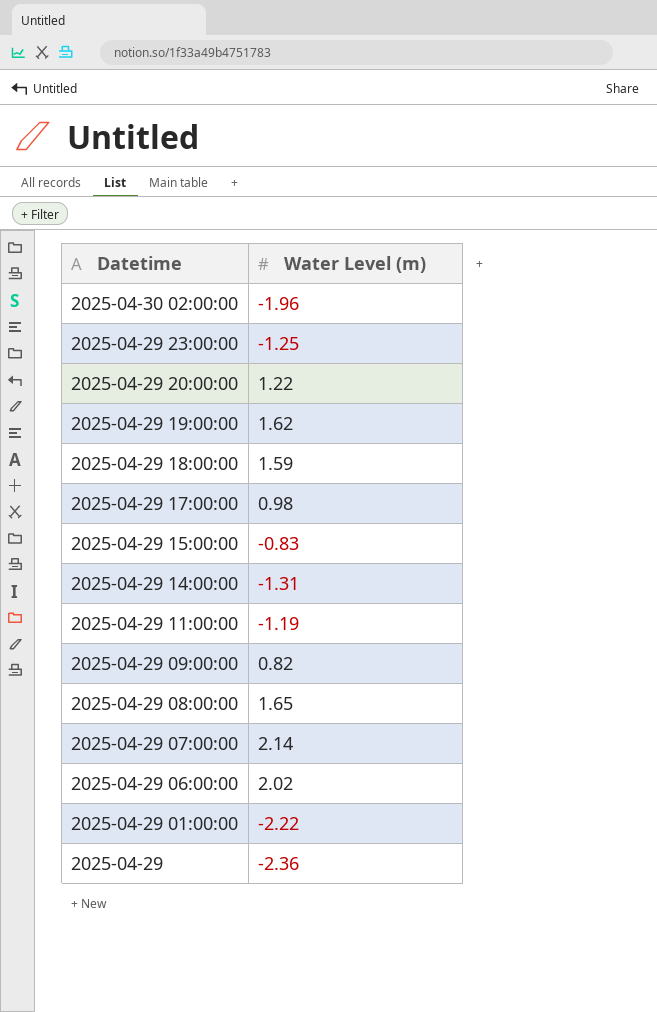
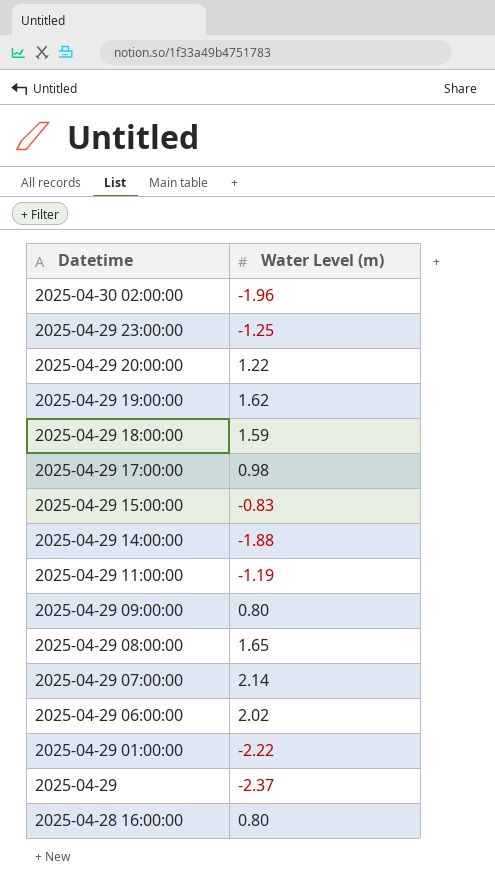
2025-04-29 14:00:00 | Water Level (m): -1.31 -> -1.88
2025-04-29 09:00:00 | Water Level (m): 0.82 -> 0.80
2025-04-29 | Water Level (m): -2.36 -> -2.37
row 2025-04-28 16:00:00: none -> 0.80

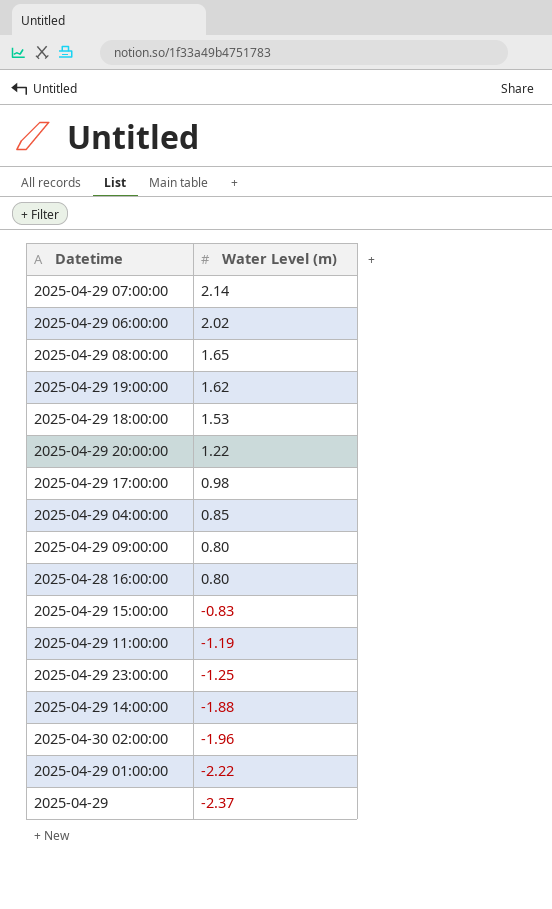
row order: Datetime descending -> Water Level (m) descending
2025-04-29 18:00:00 | Water Level (m): 1.59 -> 1.53
row 2025-04-29 04:00:00: none -> 0.85

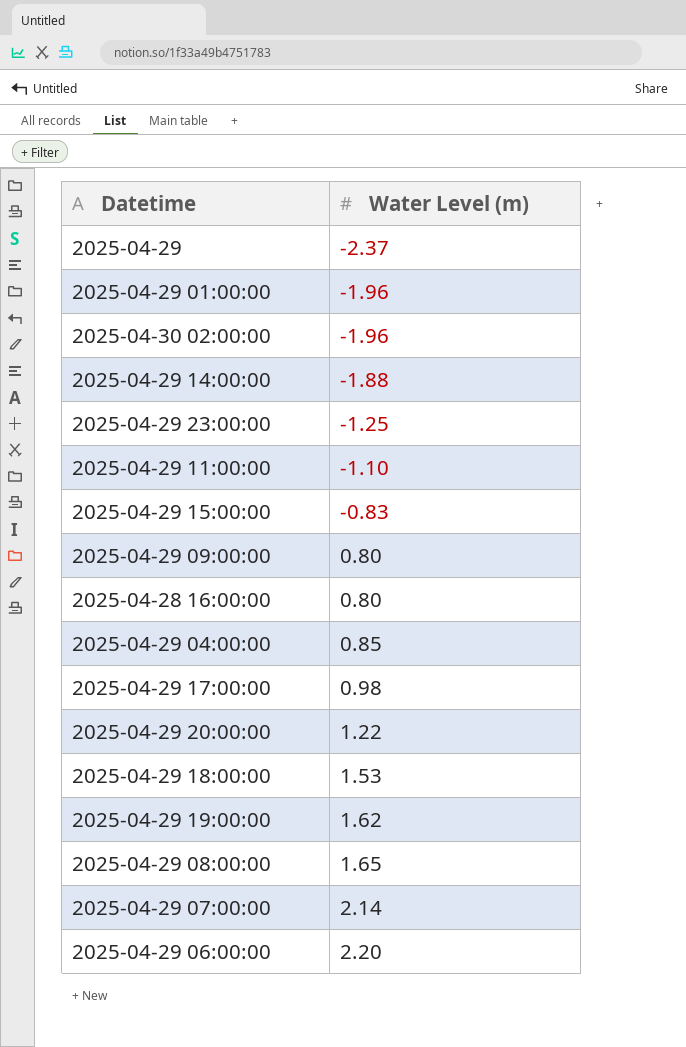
row order: Water Level (m) descending -> Water Level (m) ascending
2025-04-29 01:00:00 | Water Level (m): -2.22 -> -1.96
2025-04-29 11:00:00 | Water Level (m): -1.19 -> -1.10
2025-04-29 06:00:00 | Water Level (m): 2.02 -> 2.20

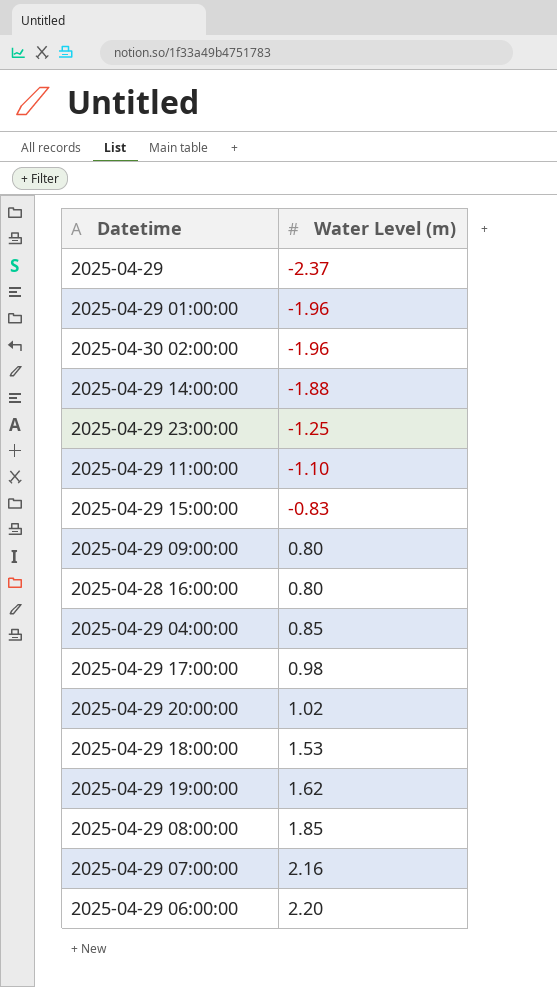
2025-04-29 20:00:00 | Water Level (m): 1.22 -> 1.02
2025-04-29 08:00:00 | Water Level (m): 1.65 -> 1.85
2025-04-29 07:00:00 | Water Level (m): 2.14 -> 2.16

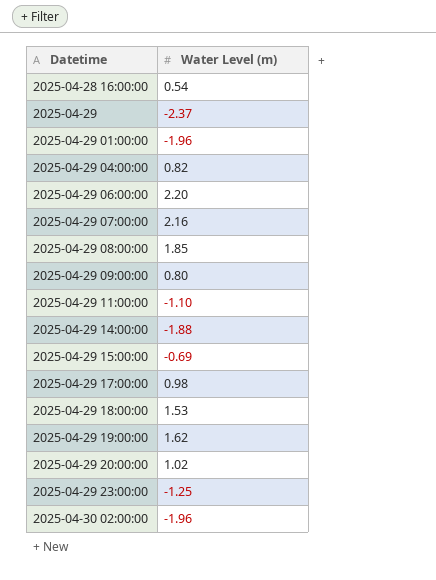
row order: Water Level (m) ascending -> Datetime ascending
2025-04-28 16:00:00 | Water Level (m): 0.80 -> 0.54
2025-04-29 04:00:00 | Water Level (m): 0.85 -> 0.82
2025-04-29 15:00:00 | Water Level (m): -0.83 -> -0.69

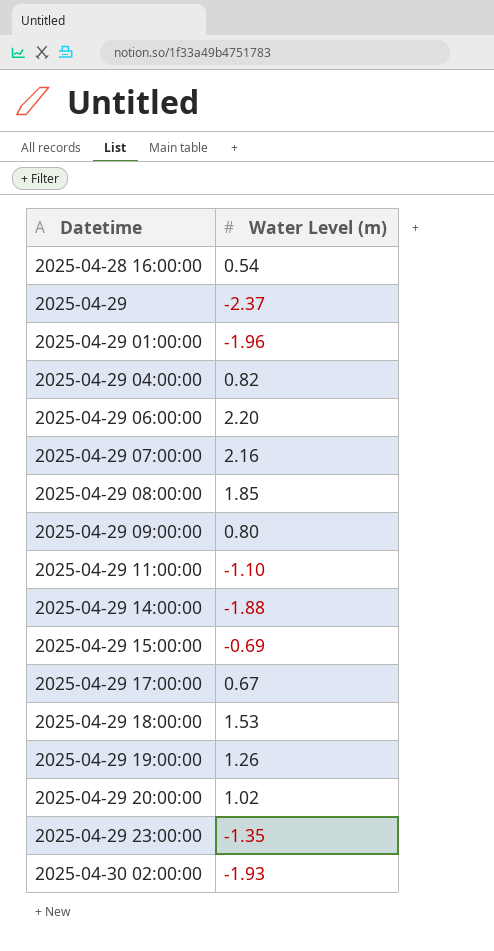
2025-04-29 17:00:00 | Water Level (m): 0.98 -> 0.67
2025-04-29 19:00:00 | Water Level (m): 1.62 -> 1.26
2025-04-29 23:00:00 | Water Level (m): -1.25 -> -1.35
2025-04-30 02:00:00 | Water Level (m): -1.96 -> -1.93

